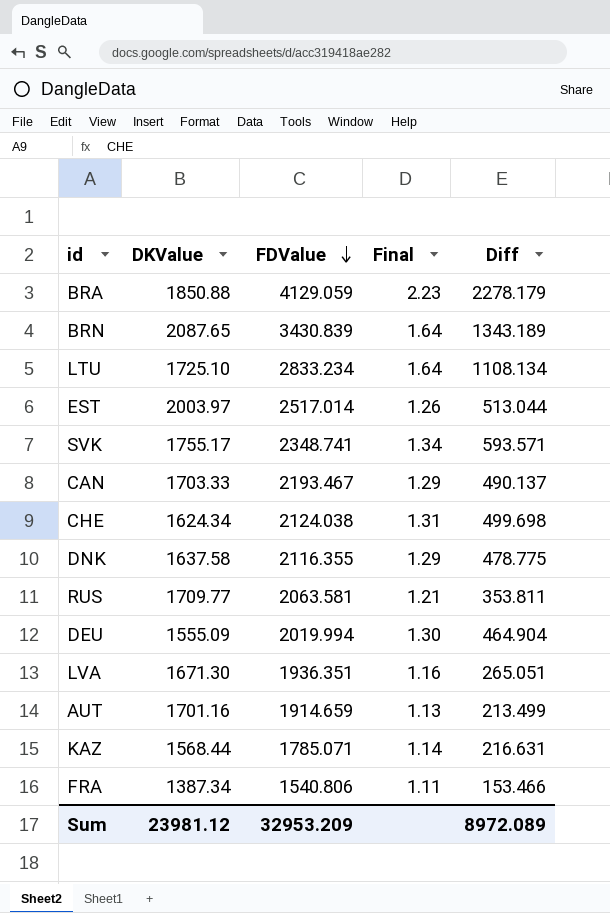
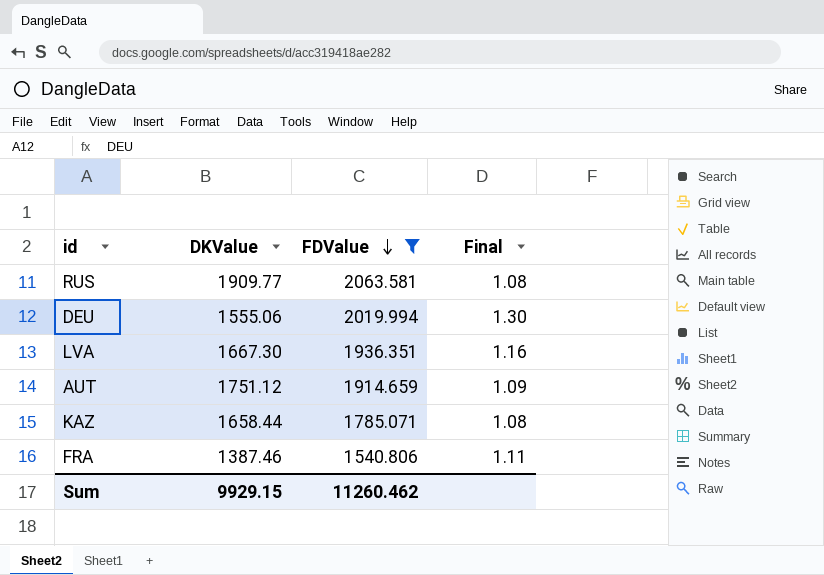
filter: none -> FDValue <= 2063.581
column Diff | formula: [FDValue] - [DKValue] -> none
RUS | DKValue: 1709.77 -> 1909.77
RUS | Final: 1.21 -> 1.08
DEU | DKValue: 1555.09 -> 1555.06
LVA | DKValue: 1671.30 -> 1667.30
AUT | DKValue: 1701.16 -> 1751.12
AUT | Final: 1.13 -> 1.09
KAZ | DKValue: 1568.44 -> 1658.44
KAZ | Final: 1.14 -> 1.08
FRA | DKValue: 1387.34 -> 1387.46
Sum | DKValue: 23981.12 -> 9929.15
Sum | FDValue: 32953.209 -> 11260.462

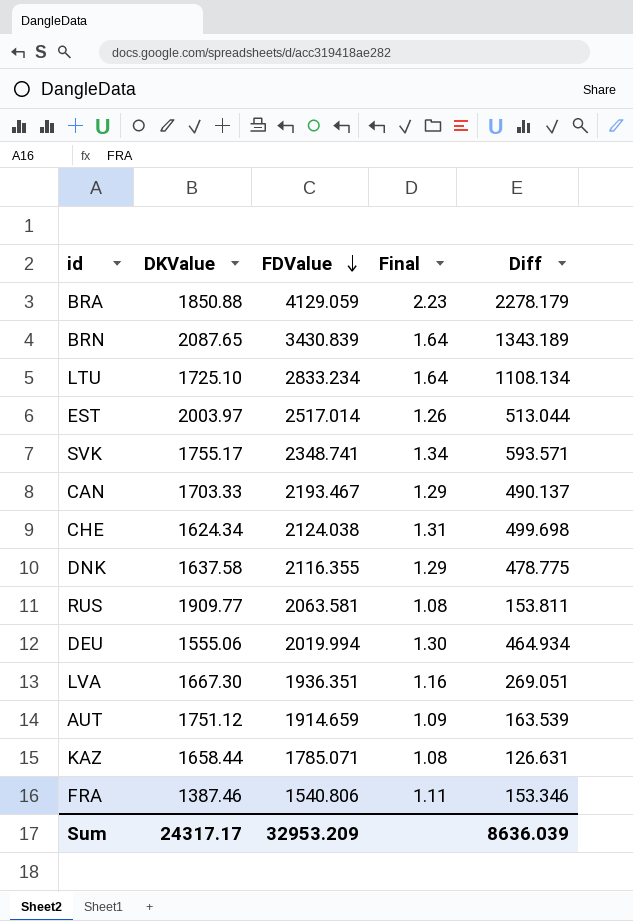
filter: FDValue <= 2063.581 -> none
column Diff | formula: none -> [FDValue] - [DKValue]
Sum | DKValue: 9929.15 -> 24317.17
Sum | FDValue: 11260.462 -> 32953.209

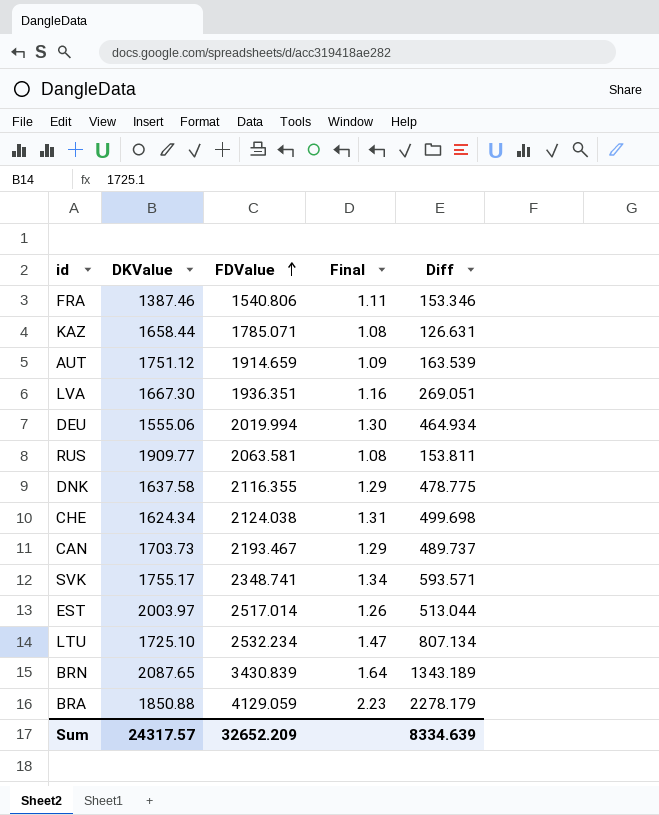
row order: FDValue descending -> FDValue ascending
CAN | DKValue: 1703.33 -> 1703.73
CAN | Diff: 490.137 -> 489.737
LTU | FDValue: 2833.234 -> 2532.234
LTU | Final: 1.64 -> 1.47
LTU | Diff: 1108.134 -> 807.134
Sum | DKValue: 24317.17 -> 24317.57
Sum | FDValue: 32953.209 -> 32652.209
Sum | Diff: 8636.039 -> 8334.639

